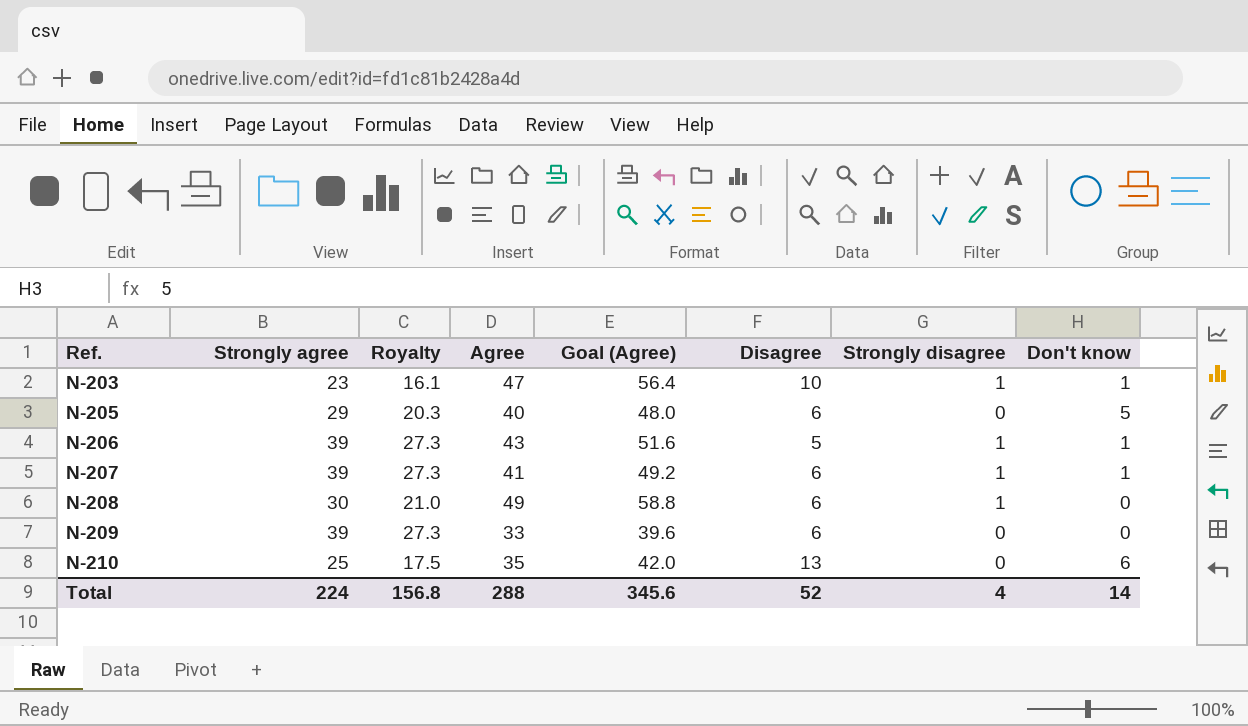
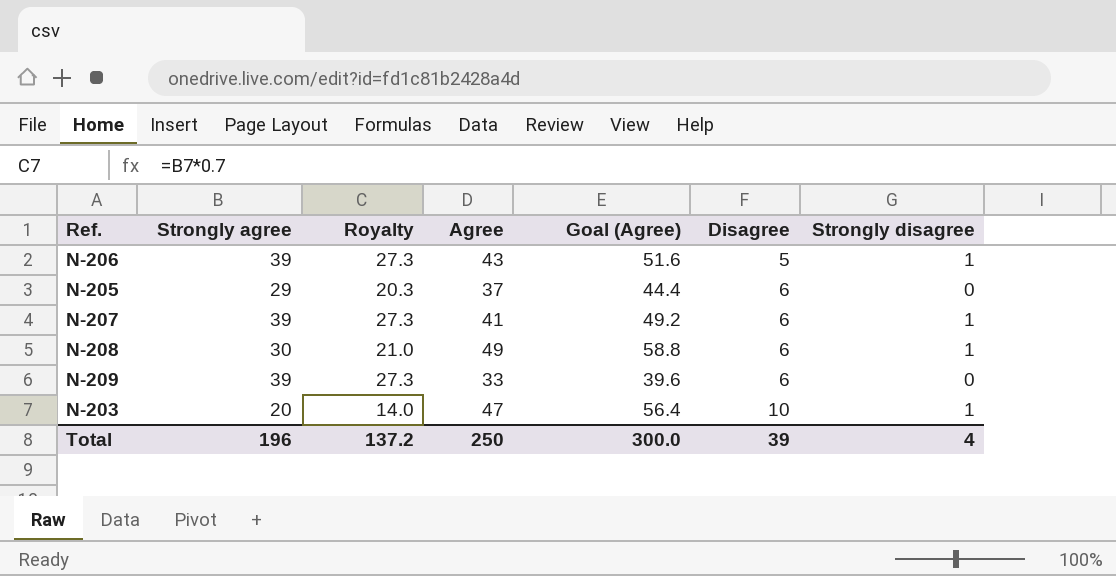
row order: Ref. ascending -> Disagree ascending
column Don't know | position: 8 -> none
row N-210: 25 | 17.5 | 35 | 42.0 | 13 | 0 | 6 -> none
N-205 | Agree: 40 -> 37
N-205 | Goal (Agree): 48.0 -> 44.4
N-203 | Strongly agree: 23 -> 20
N-203 | Royalty: 16.1 -> 14.0
Total | Strongly agree: 224 -> 196
Total | Royalty: 156.8 -> 137.2
Total | Agree: 288 -> 250
Total | Goal (Agree): 345.6 -> 300.0
Total | Disagree: 52 -> 39

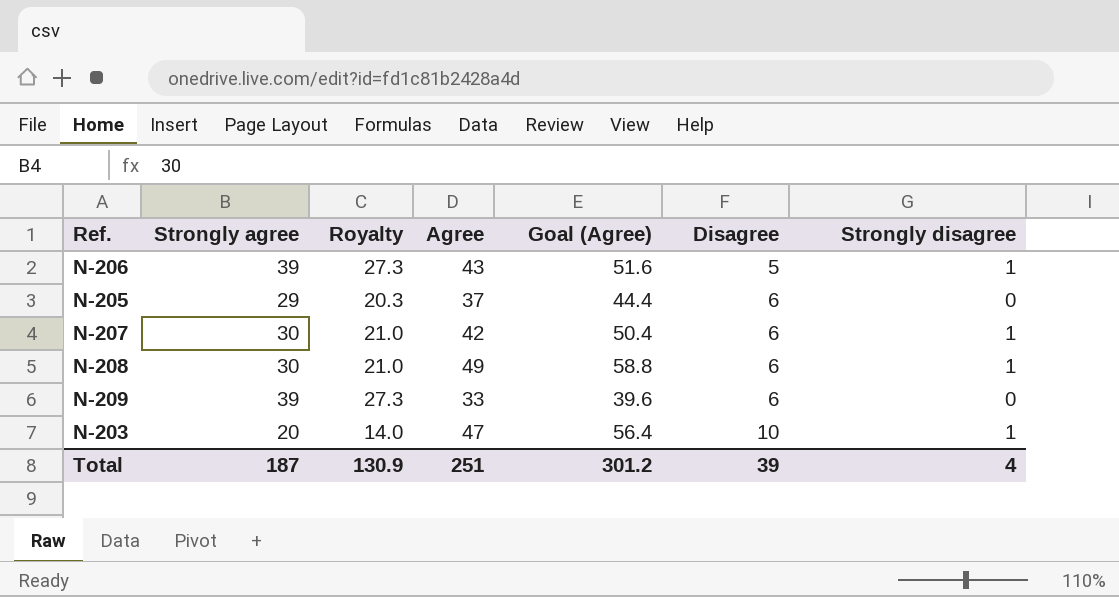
N-207 | Strongly agree: 39 -> 30
N-207 | Royalty: 27.3 -> 21.0
N-207 | Agree: 41 -> 42
N-207 | Goal (Agree): 49.2 -> 50.4
Total | Strongly agree: 196 -> 187
Total | Royalty: 137.2 -> 130.9
Total | Agree: 250 -> 251
Total | Goal (Agree): 300.0 -> 301.2

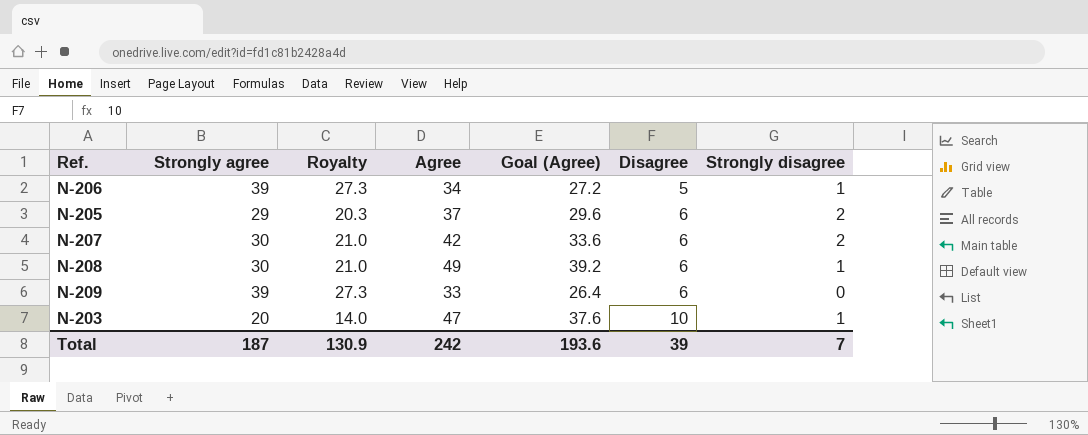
column Goal (Agree) | formula: [Agree] * 1.2 -> [Agree] * 0.8
N-206 | Agree: 43 -> 34
N-205 | Strongly disagree: 0 -> 2
N-207 | Strongly disagree: 1 -> 2
Total | Agree: 251 -> 242
Total | Goal (Agree): 301.2 -> 193.6
Total | Strongly disagree: 4 -> 7

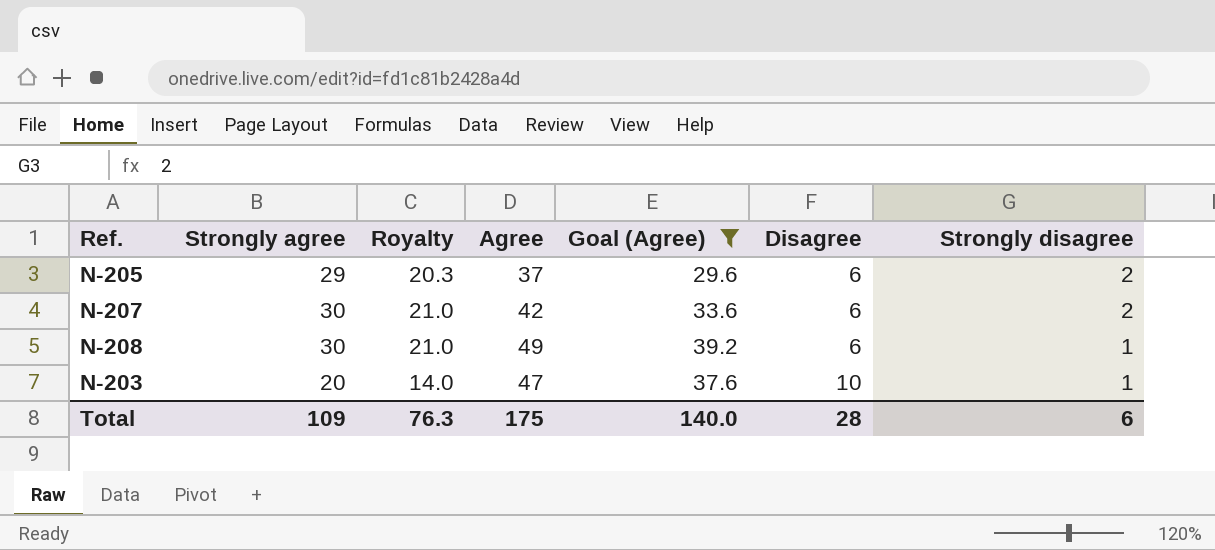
filter: none -> Goal (Agree) >= 29.6
Total | Strongly agree: 187 -> 109
Total | Royalty: 130.9 -> 76.3
Total | Agree: 242 -> 175
Total | Goal (Agree): 193.6 -> 140.0
Total | Disagree: 39 -> 28
Total | Strongly disagree: 7 -> 6

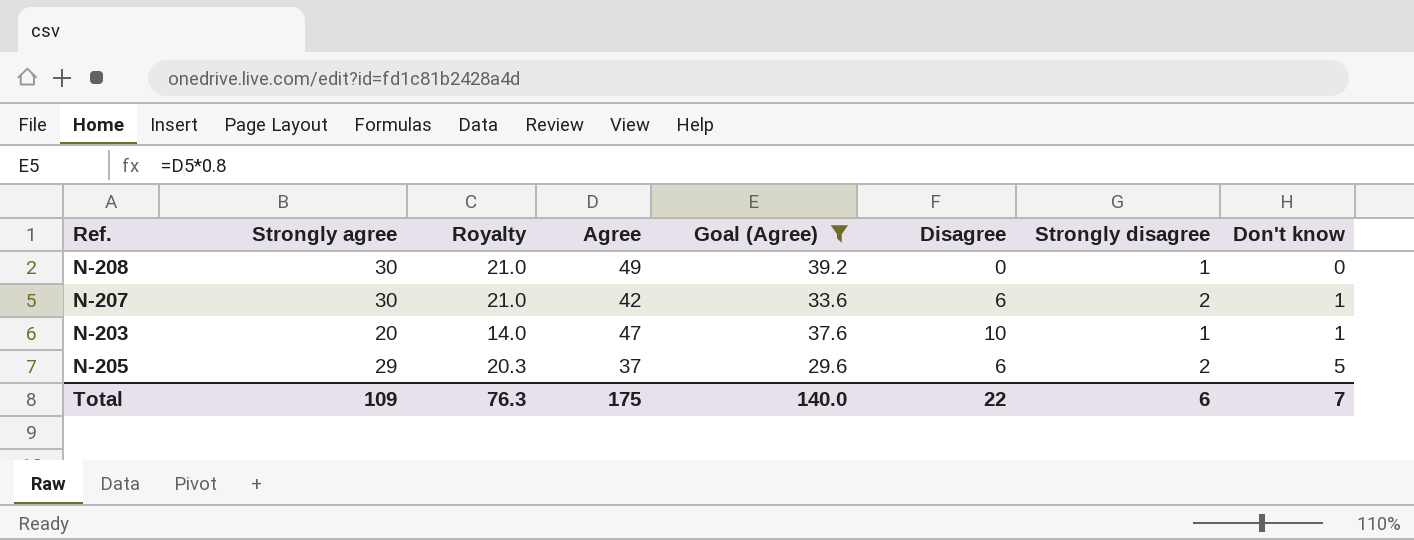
row order: Disagree ascending -> Don't know ascending
column Don't know | position: none -> 8
N-208 | Disagree: 6 -> 0
Total | Disagree: 28 -> 22

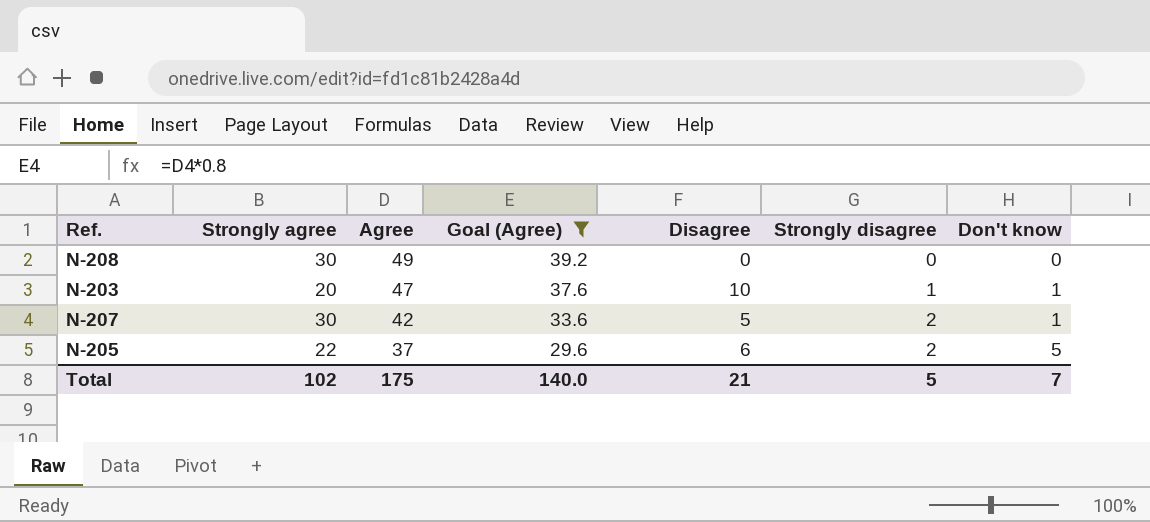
row order: Don't know ascending -> Agree descending
column Royalty | formula: [Strongly agree] * 0.7 -> none
N-208 | Strongly disagree: 1 -> 0
N-207 | Disagree: 6 -> 5
N-205 | Strongly agree: 29 -> 22
Total | Strongly agree: 109 -> 102
Total | Disagree: 22 -> 21
Total | Strongly disagree: 6 -> 5

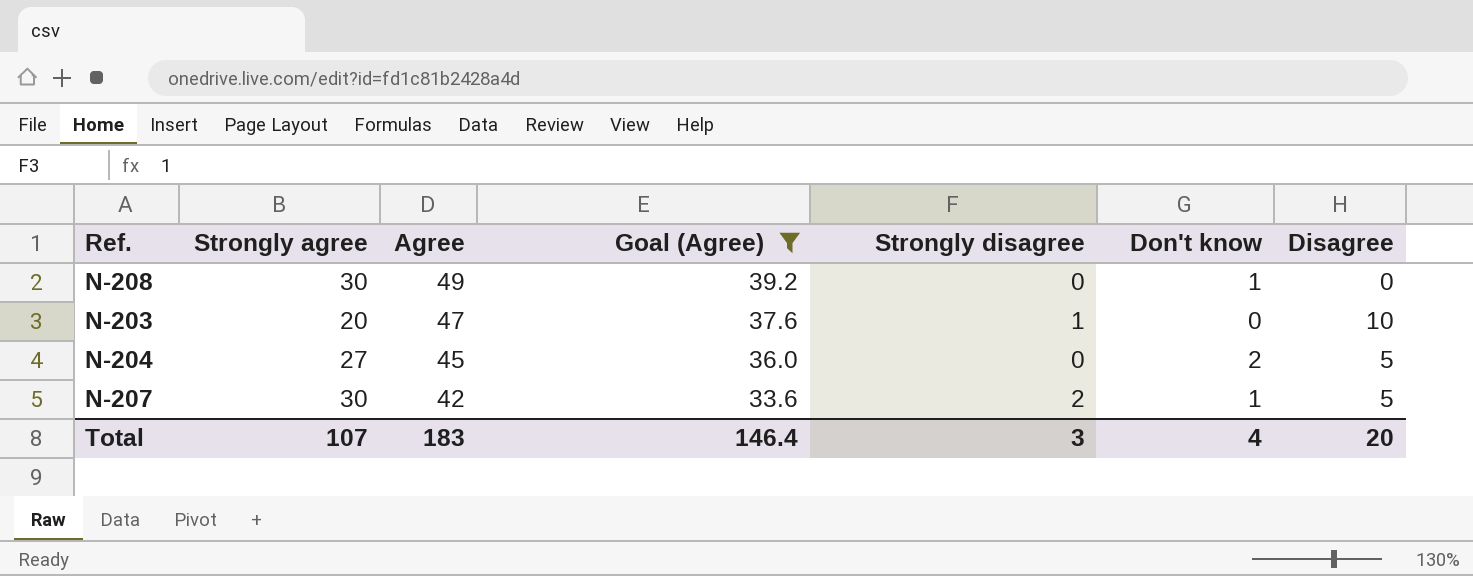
column Disagree | position: 5 -> 7
row N-205: 22 | 37 | 29.6 | 6 | 2 | 5 -> none
N-208 | Don't know: 0 -> 1
N-203 | Don't know: 1 -> 0
row N-204: none -> 27 | 45 | 36.0 | 0 | 2 | 5
Total | Strongly agree: 102 -> 107
Total | Agree: 175 -> 183
Total | Goal (Agree): 140.0 -> 146.4
Total | Strongly disagree: 5 -> 3
Total | Don't know: 7 -> 4
Total | Disagree: 21 -> 20

